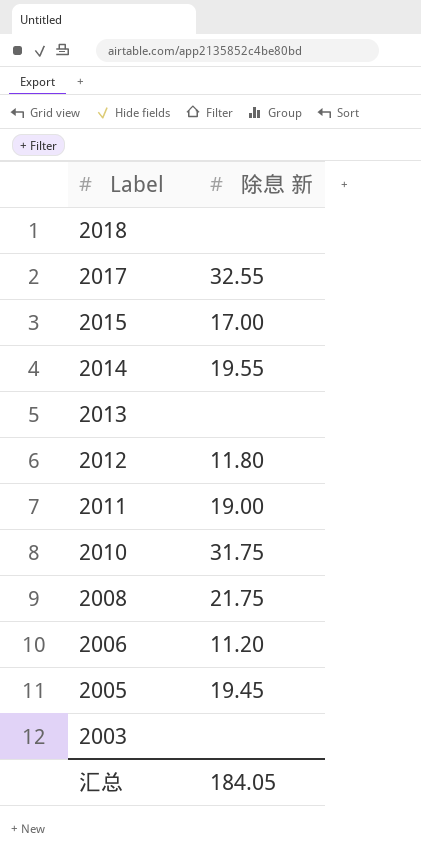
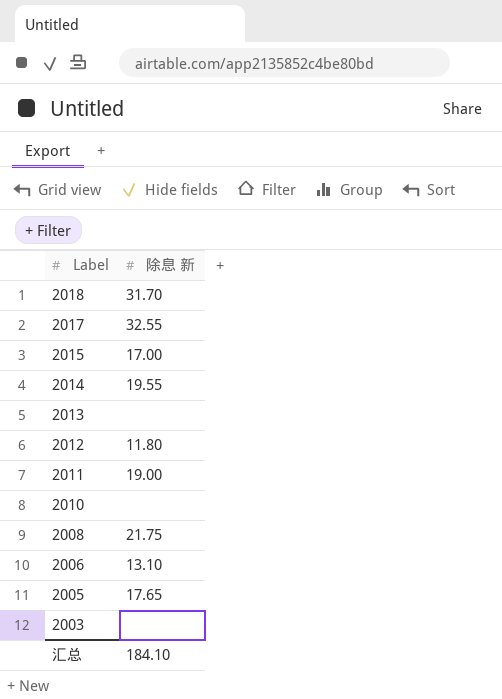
2018 | 除息 新: none -> 31.70
2010 | 除息 新: 31.75 -> none
2006 | 除息 新: 11.20 -> 13.10
2005 | 除息 新: 19.45 -> 17.65
汇总 | 除息 新: 184.05 -> 184.10

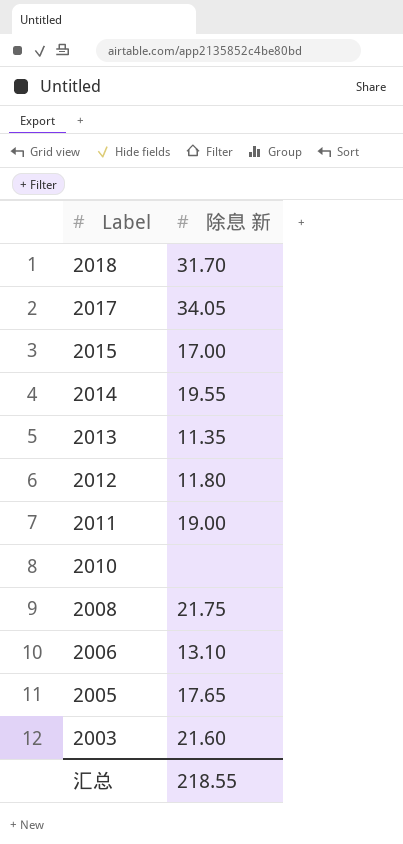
2017 | 除息 新: 32.55 -> 34.05
2013 | 除息 新: none -> 11.35
2003 | 除息 新: none -> 21.60
汇总 | 除息 新: 184.10 -> 218.55

